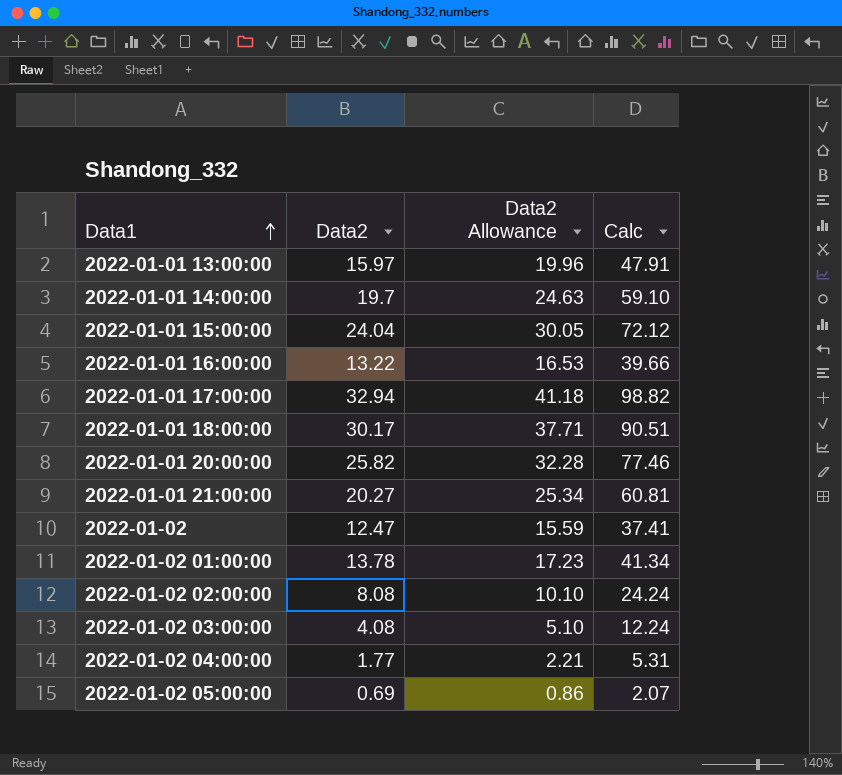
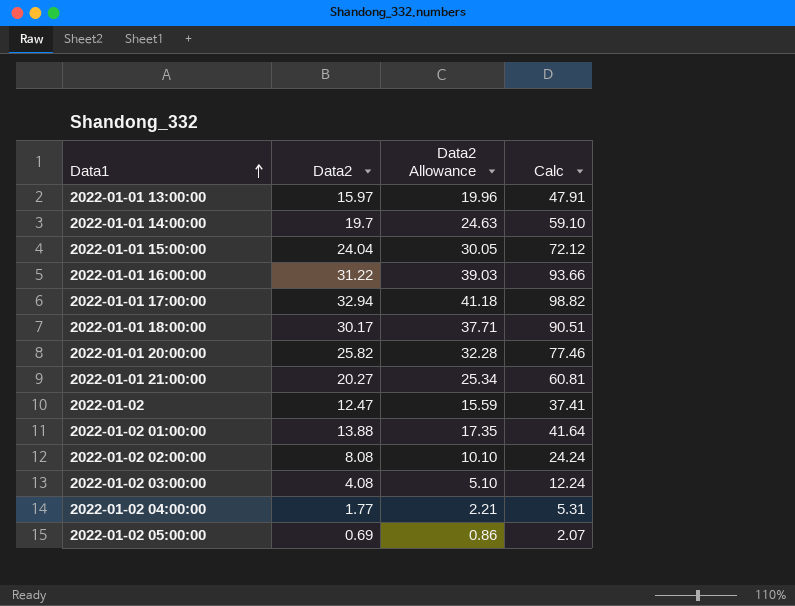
2022-01-01 16:00:00 | Data2: 13.22 -> 31.22
2022-01-01 16:00:00 | Data2 Allowance: 16.53 -> 39.03
2022-01-01 16:00:00 | Calc: 39.66 -> 93.66
2022-01-02 01:00:00 | Data2: 13.78 -> 13.88
2022-01-02 01:00:00 | Data2 Allowance: 17.23 -> 17.35
2022-01-02 01:00:00 | Calc: 41.34 -> 41.64

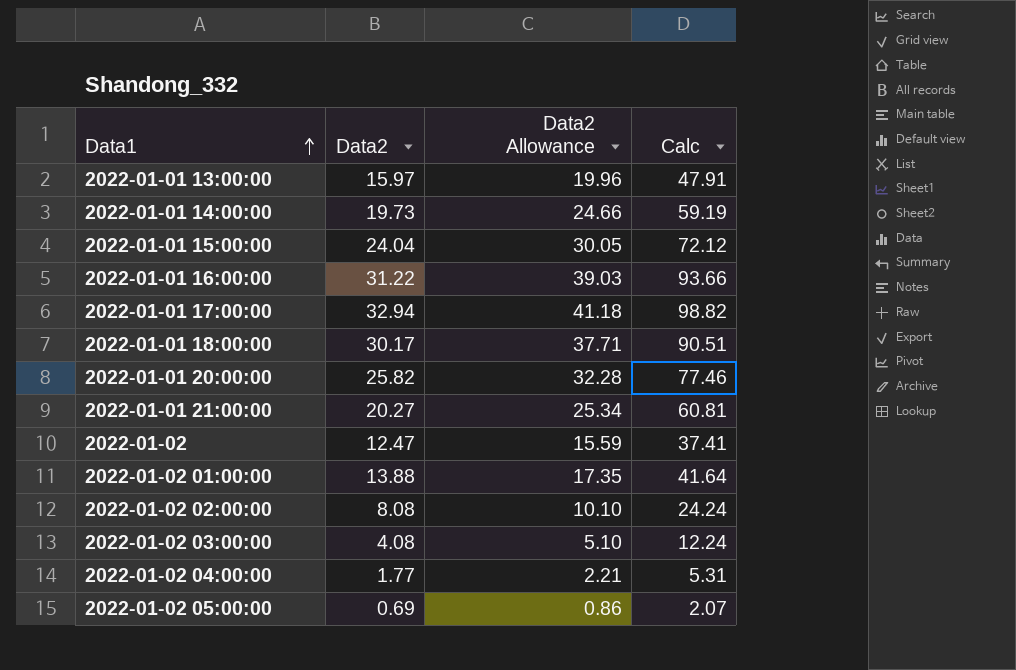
2022-01-01 14:00:00 | Data2: 19.7 -> 19.73
2022-01-01 14:00:00 | Data2 Allowance: 24.63 -> 24.66
2022-01-01 14:00:00 | Calc: 59.10 -> 59.19

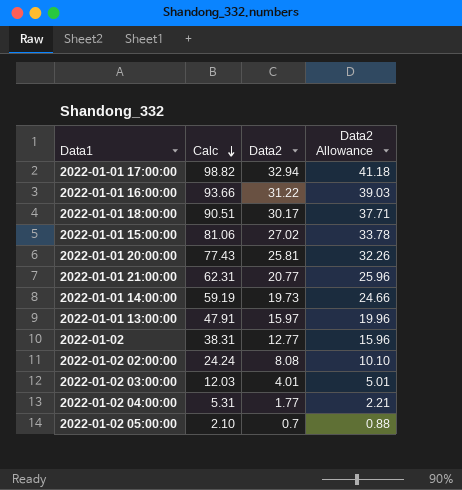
row order: Data1 ascending -> Calc descending
column Calc | position: 4 -> 2
row 2022-01-02 01:00:00: 13.88 | 17.35 | 41.64 -> none
2022-01-01 15:00:00 | Calc: 72.12 -> 81.06
2022-01-01 15:00:00 | Data2: 24.04 -> 27.02
2022-01-01 15:00:00 | Data2 Allowance: 30.05 -> 33.78
2022-01-01 20:00:00 | Calc: 77.46 -> 77.43
2022-01-01 20:00:00 | Data2: 25.82 -> 25.81
2022-01-01 20:00:00 | Data2 Allowance: 32.28 -> 32.26
2022-01-01 21:00:00 | Calc: 60.81 -> 62.31
2022-01-01 21:00:00 | Data2: 20.27 -> 20.77
2022-01-01 21:00:00 | Data2 Allowance: 25.34 -> 25.96
2022-01-02 | Calc: 37.41 -> 38.31
2022-01-02 | Data2: 12.47 -> 12.77
2022-01-02 | Data2 Allowance: 15.59 -> 15.96
2022-01-02 03:00:00 | Calc: 12.24 -> 12.03
2022-01-02 03:00:00 | Data2: 4.08 -> 4.01
2022-01-02 03:00:00 | Data2 Allowance: 5.10 -> 5.01
2022-01-02 05:00:00 | Calc: 2.07 -> 2.10
2022-01-02 05:00:00 | Data2: 0.69 -> 0.7
2022-01-02 05:00:00 | Data2 Allowance: 0.86 -> 0.88

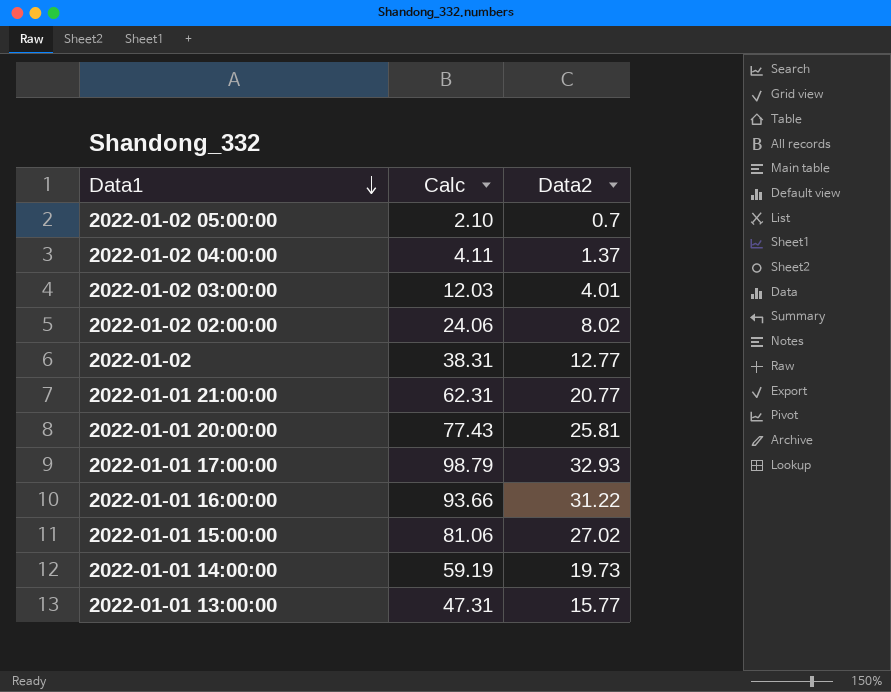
row order: Calc descending -> Data1 descending
column Data2 Allowance | formula: [Data2] * 1.25 -> none
row 2022-01-01 18:00:00: 90.51 | 30.17 | 37.71 -> none
2022-01-02 04:00:00 | Calc: 5.31 -> 4.11
2022-01-02 04:00:00 | Data2: 1.77 -> 1.37
2022-01-02 02:00:00 | Calc: 24.24 -> 24.06
2022-01-02 02:00:00 | Data2: 8.08 -> 8.02
2022-01-01 17:00:00 | Calc: 98.82 -> 98.79
2022-01-01 17:00:00 | Data2: 32.94 -> 32.93
2022-01-01 13:00:00 | Calc: 47.91 -> 47.31
2022-01-01 13:00:00 | Data2: 15.97 -> 15.77

